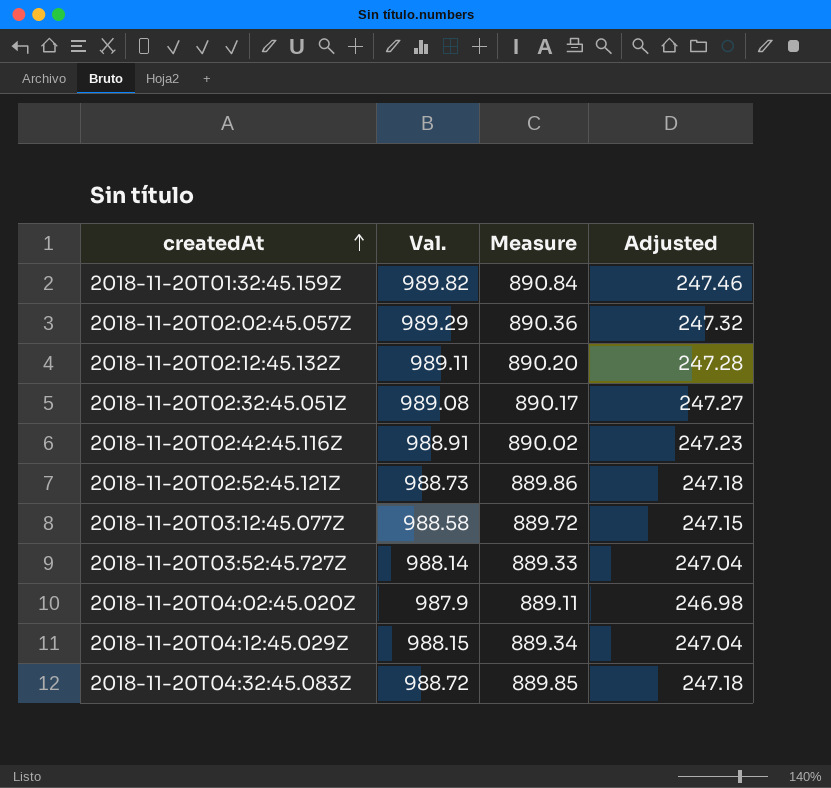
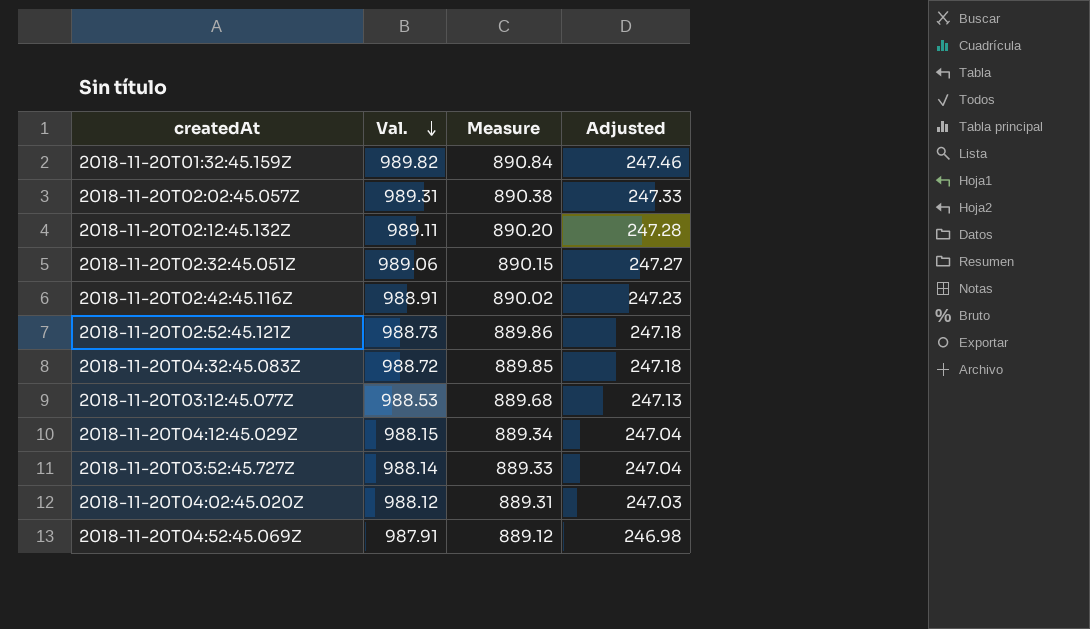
row order: createdAt ascending -> Val. descending
2018-11-20T02:02:45.057Z | Val.: 989.29 -> 989.31
2018-11-20T02:02:45.057Z | Measure: 890.36 -> 890.38
2018-11-20T02:02:45.057Z | Adjusted: 247.32 -> 247.33
2018-11-20T02:32:45.051Z | Val.: 989.08 -> 989.06
2018-11-20T02:32:45.051Z | Measure: 890.17 -> 890.15
2018-11-20T03:12:45.077Z | Val.: 988.58 -> 988.53
2018-11-20T03:12:45.077Z | Measure: 889.72 -> 889.68
2018-11-20T03:12:45.077Z | Adjusted: 247.15 -> 247.13
2018-11-20T04:02:45.020Z | Val.: 987.9 -> 988.12
2018-11-20T04:02:45.020Z | Measure: 889.11 -> 889.31
2018-11-20T04:02:45.020Z | Adjusted: 246.98 -> 247.03
row 2018-11-20T04:52:45.069Z: none -> 987.91 | 889.12 | 246.98

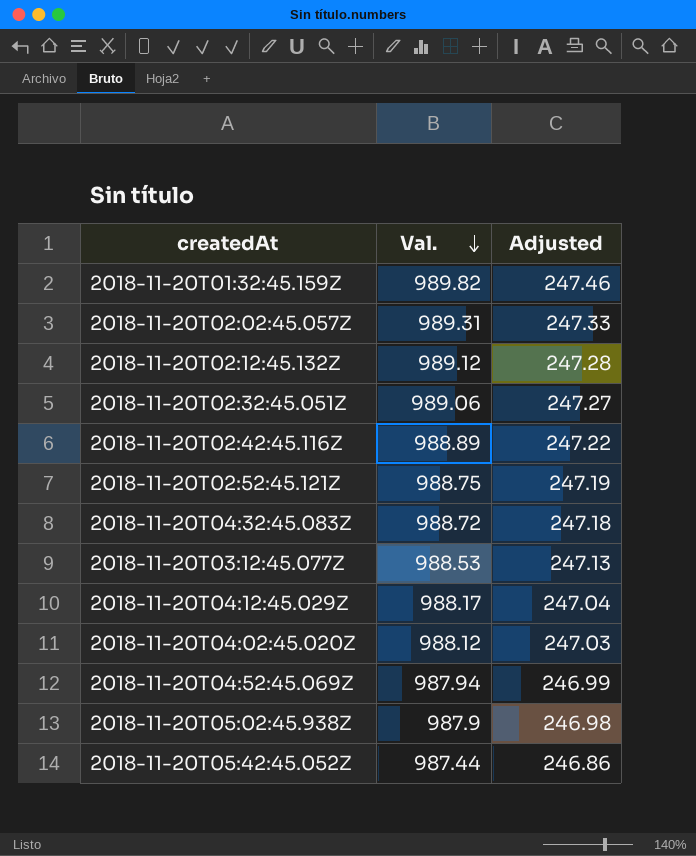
column Measure | formula: [Val.] * 0.9 -> none
row 2018-11-20T03:52:45.727Z: 988.14 | 889.33 | 247.04 -> none
2018-11-20T02:12:45.132Z | Val.: 989.11 -> 989.12
2018-11-20T02:42:45.116Z | Val.: 988.91 -> 988.89
2018-11-20T02:42:45.116Z | Adjusted: 247.23 -> 247.22
2018-11-20T02:52:45.121Z | Val.: 988.73 -> 988.75
2018-11-20T02:52:45.121Z | Adjusted: 247.18 -> 247.19
2018-11-20T04:12:45.029Z | Val.: 988.15 -> 988.17
2018-11-20T04:52:45.069Z | Val.: 987.91 -> 987.94
2018-11-20T04:52:45.069Z | Adjusted: 246.98 -> 246.99
row 2018-11-20T05:02:45.938Z: none -> 987.9 | 246.98
row 2018-11-20T05:42:45.052Z: none -> 987.44 | 246.86

